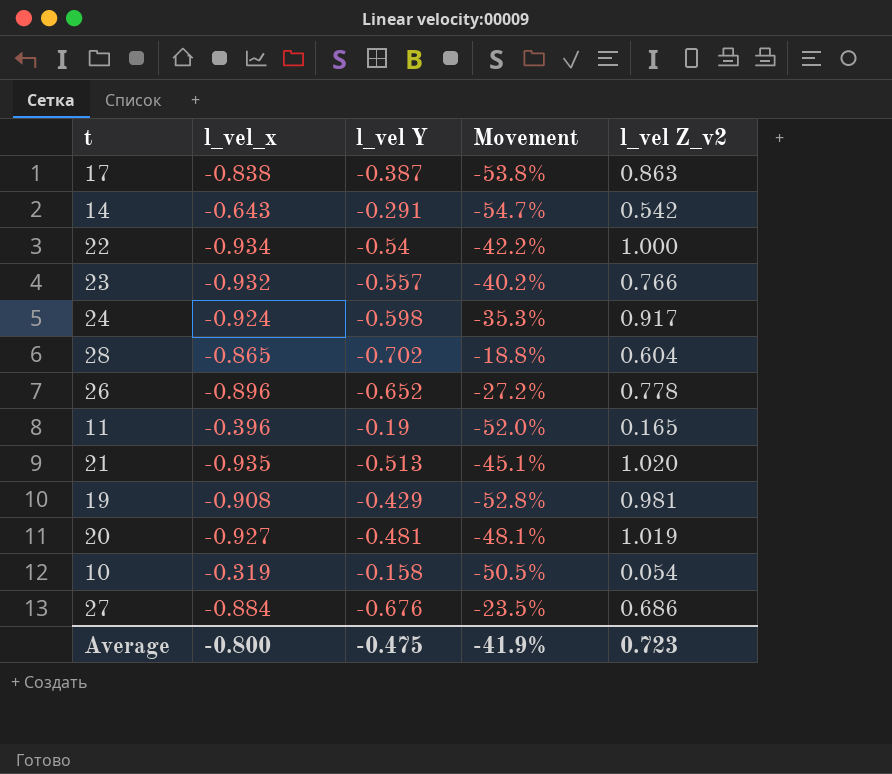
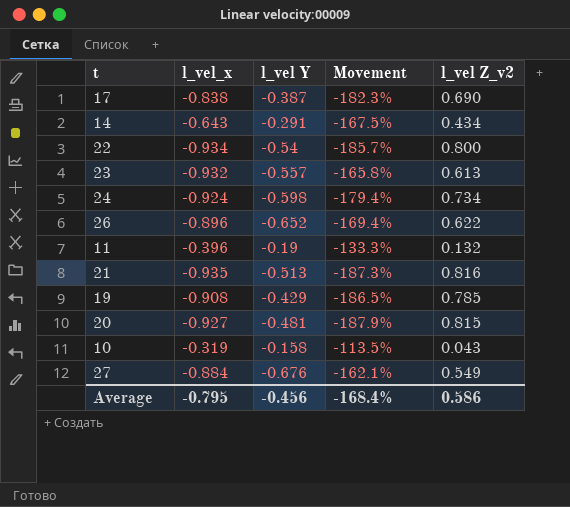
column Movement | formula: ([l_vel Y] - [l_vel_x]) / [l_vel_x] -> ([l_vel Z_v2] - [l_vel_x]) / [l_vel_x]
row 28: -0.865 | -0.702 | -18.8% | 0.604 -> none
17 | l_vel Z_v2: 0.863 -> 0.690
14 | l_vel Z_v2: 0.542 -> 0.434
22 | l_vel Z_v2: 1.000 -> 0.800
23 | l_vel Z_v2: 0.766 -> 0.613
24 | l_vel Z_v2: 0.917 -> 0.734
26 | l_vel Z_v2: 0.778 -> 0.622
11 | l_vel Z_v2: 0.165 -> 0.132
21 | l_vel Z_v2: 1.020 -> 0.816
19 | l_vel Z_v2: 0.981 -> 0.785
20 | l_vel Z_v2: 1.019 -> 0.815
10 | l_vel Z_v2: 0.054 -> 0.043
27 | l_vel Z_v2: 0.686 -> 0.549
Average | l_vel_x: -0.800 -> -0.795
Average | l_vel Y: -0.475 -> -0.456
Average | Movement: -41.9% -> -168.4%
Average | l_vel Z_v2: 0.723 -> 0.586

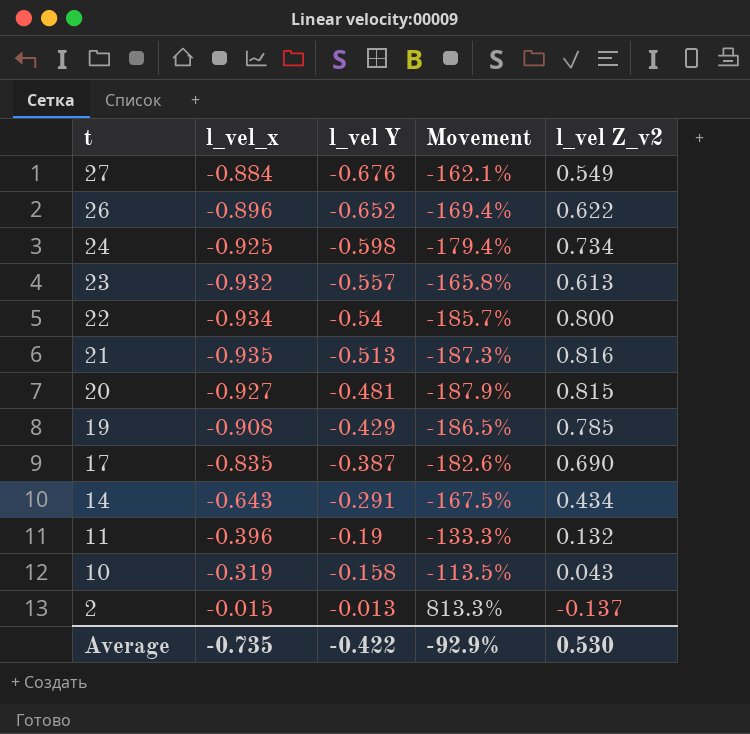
row order: none -> t descending
24 | l_vel_x: -0.924 -> -0.925
17 | l_vel_x: -0.838 -> -0.835
17 | Movement: -182.3% -> -182.6%
row 2: none -> -0.015 | -0.013 | 813.3% | -0.137
Average | l_vel_x: -0.795 -> -0.735
Average | l_vel Y: -0.456 -> -0.422
Average | Movement: -168.4% -> -92.9%
Average | l_vel Z_v2: 0.586 -> 0.530

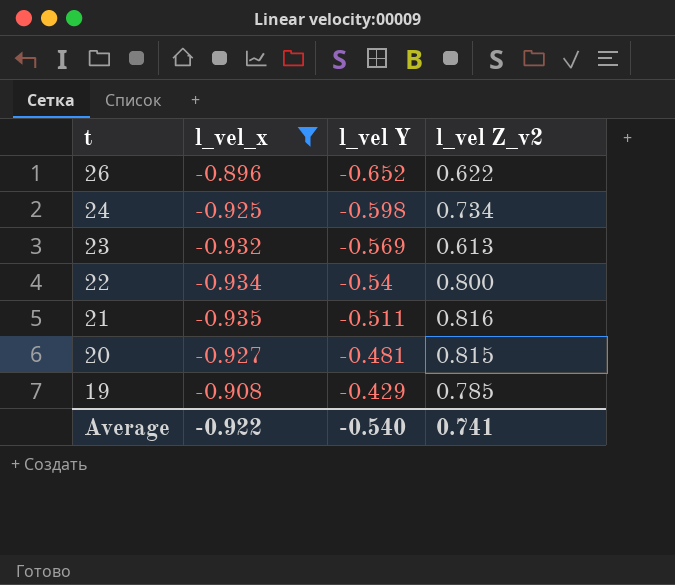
filter: none -> l_vel_x <= -0.896
column Movement | formula: ([l_vel Z_v2] - [l_vel_x]) / [l_vel_x] -> none
23 | l_vel Y: -0.557 -> -0.569
21 | l_vel Y: -0.513 -> -0.511
Average | l_vel_x: -0.735 -> -0.922
Average | l_vel Y: -0.422 -> -0.540
Average | l_vel Z_v2: 0.530 -> 0.741

